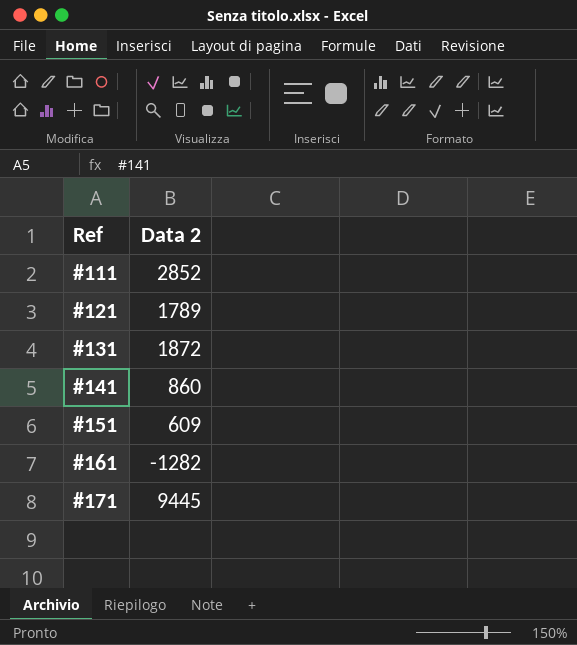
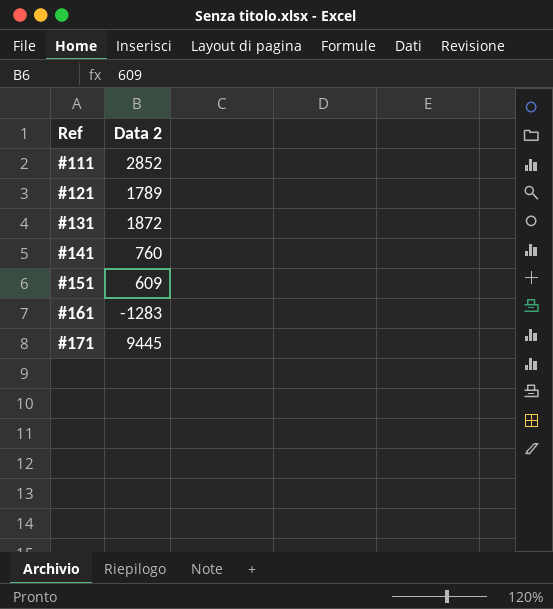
#141 | Data 2: 860 -> 760
#161 | Data 2: -1282 -> -1283

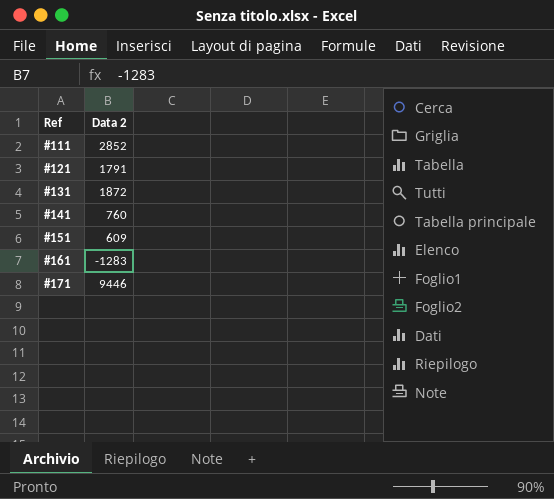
#121 | Data 2: 1789 -> 1791
#171 | Data 2: 9445 -> 9446

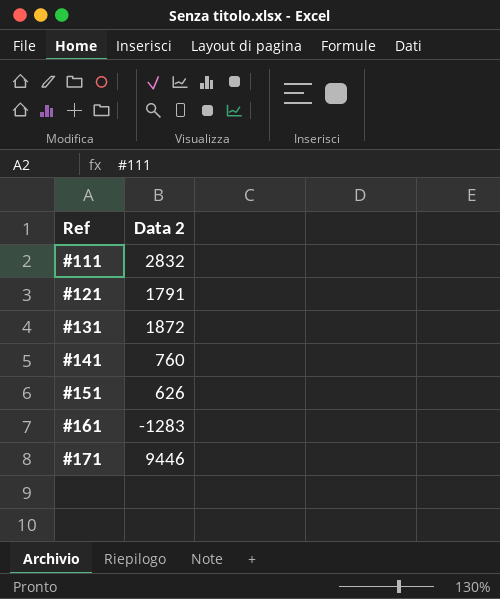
#111 | Data 2: 2852 -> 2832
#151 | Data 2: 609 -> 626

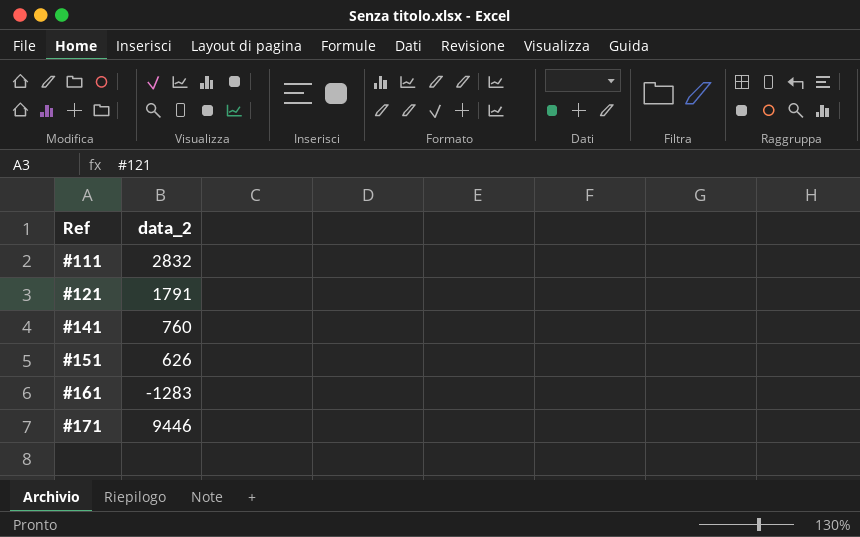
column name: Data 2 -> data_2
row #131: 1872 -> none

